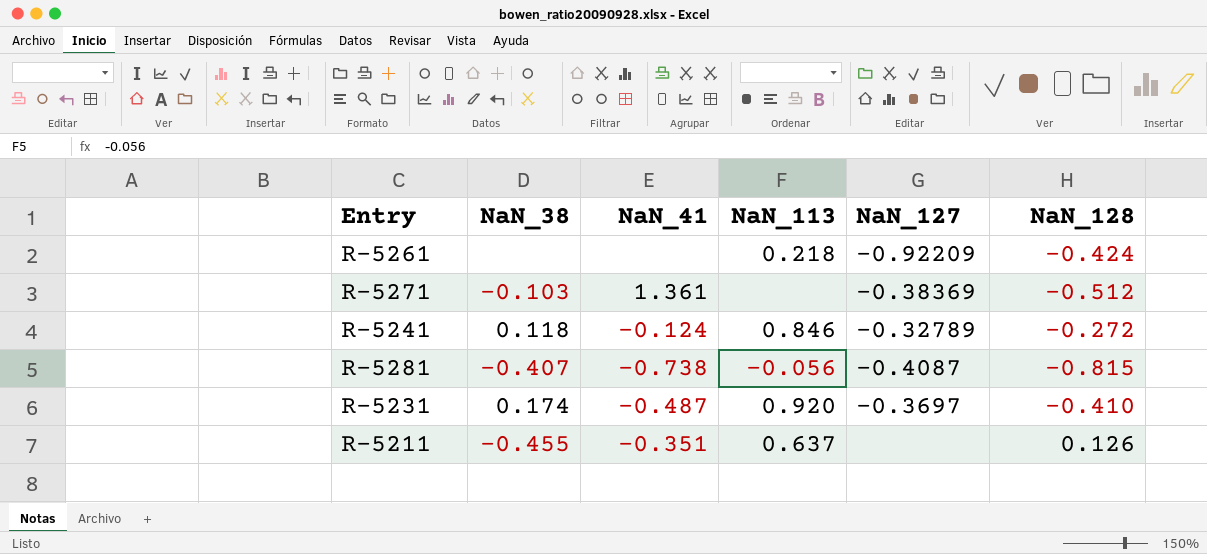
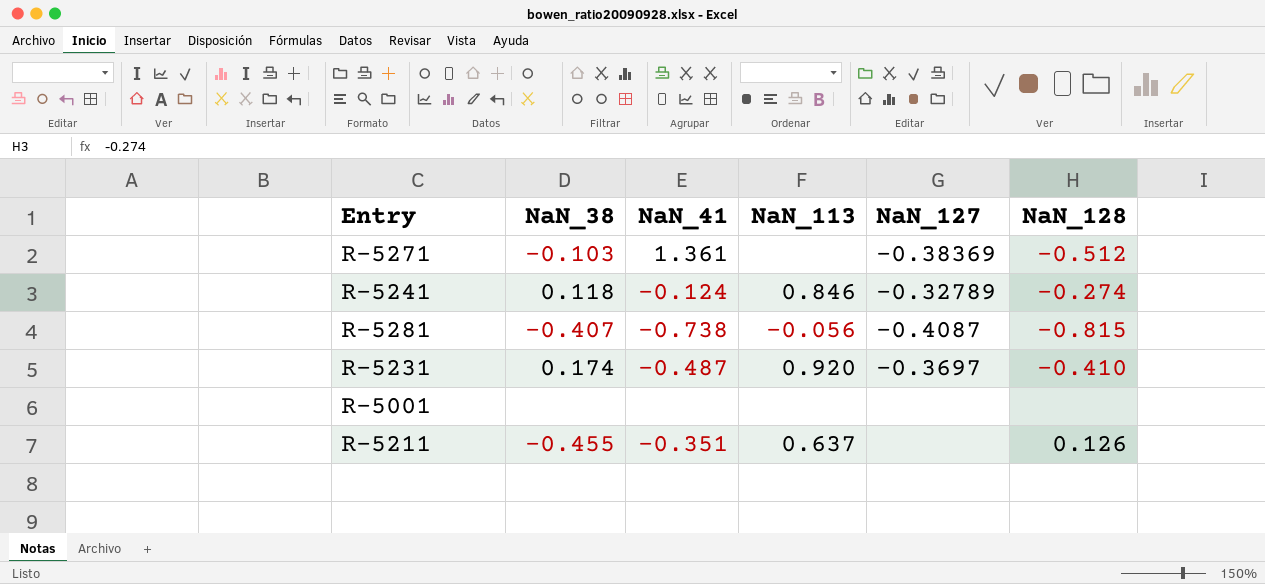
row R-5261: none | none | 0.218 | -0.92209 | -0.424 -> none
R-5241 | NaN_128: -0.272 -> -0.274
row R-5001: none -> none | none | none | none | none

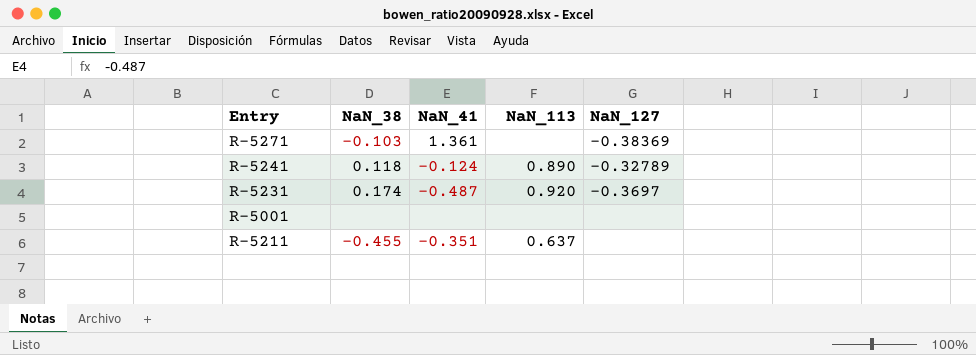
column NaN_128 | position: 6 -> none
row R-5281: -0.407 | -0.738 | -0.056 | -0.4087 | -0.815 -> none
R-5241 | NaN_113: 0.846 -> 0.890

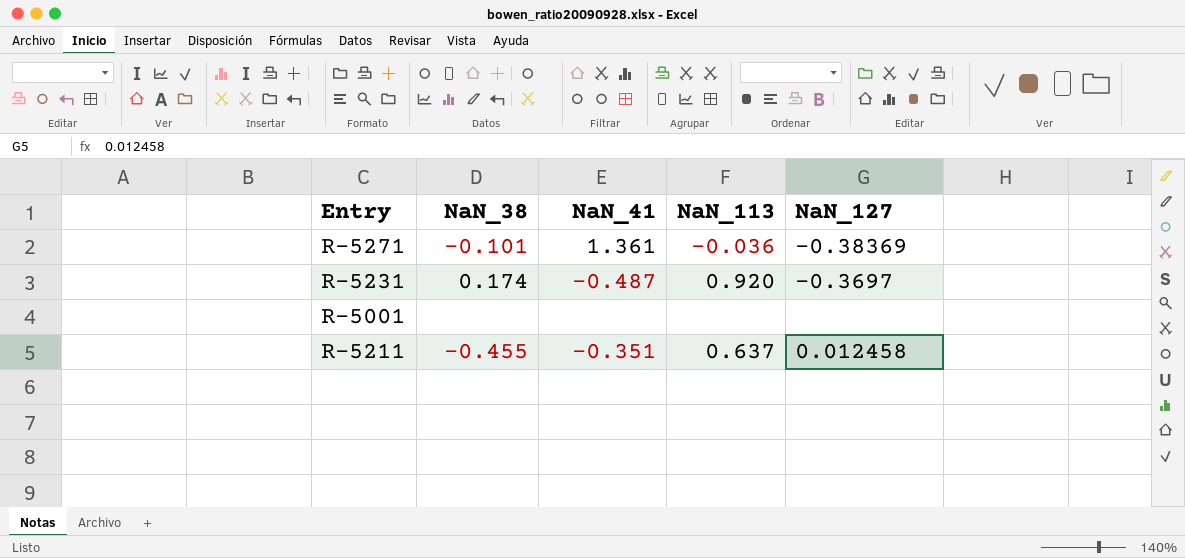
row R-5241: 0.118 | -0.124 | 0.890 | -0.32789 -> none
R-5271 | NaN_38: -0.103 -> -0.101
R-5271 | NaN_113: none -> -0.036
R-5211 | NaN_127: none -> 0.012458

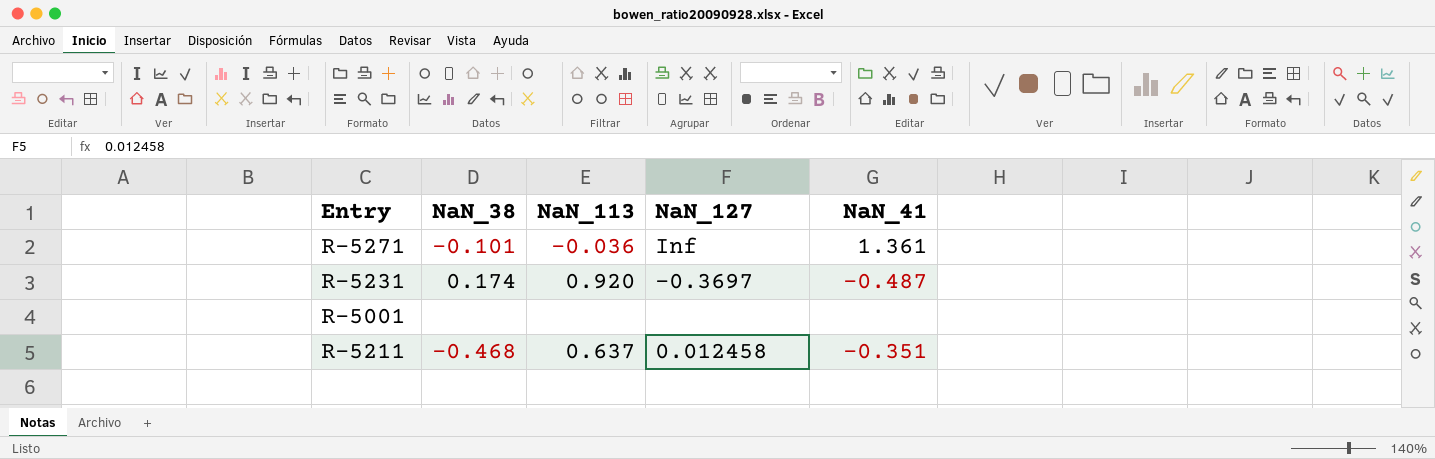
column NaN_41 | position: 3 -> 5
R-5271 | NaN_127: -0.38369 -> Inf
R-5211 | NaN_38: -0.455 -> -0.468

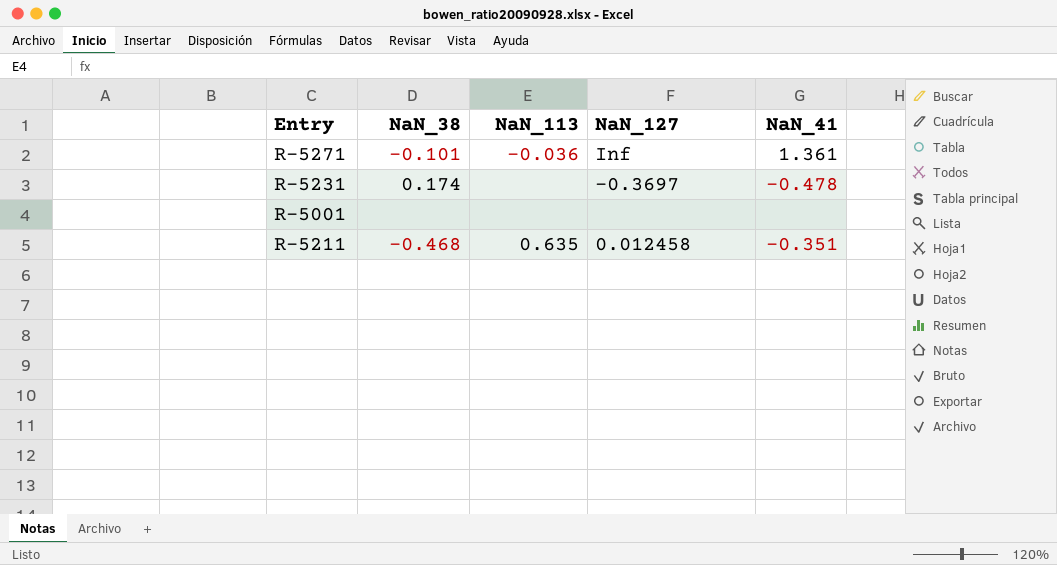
R-5231 | NaN_113: 0.920 -> none
R-5231 | NaN_41: -0.487 -> -0.478
R-5211 | NaN_113: 0.637 -> 0.635

